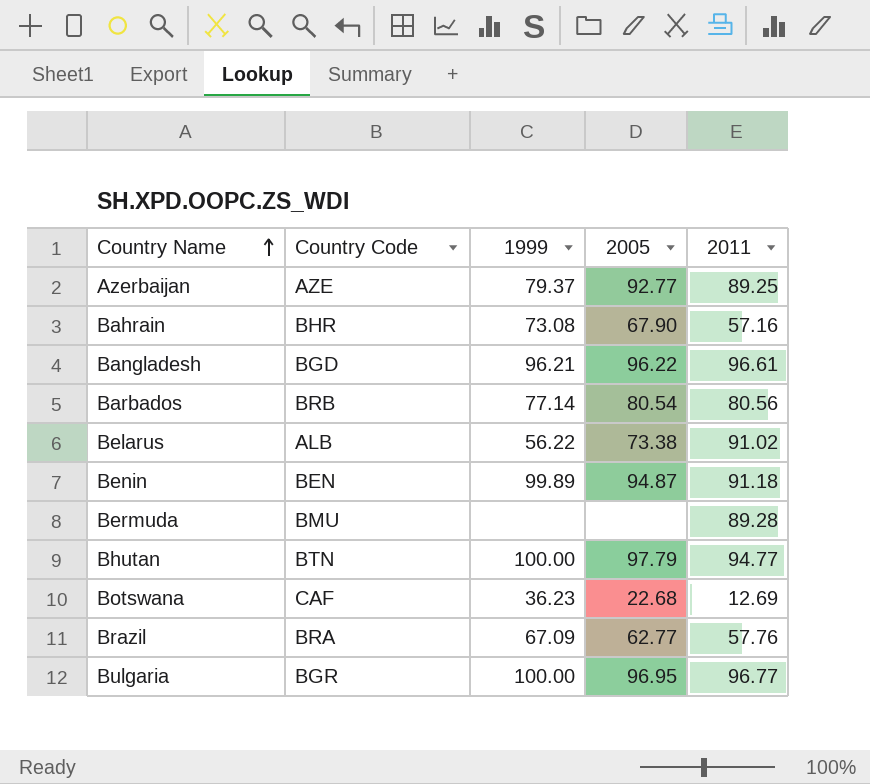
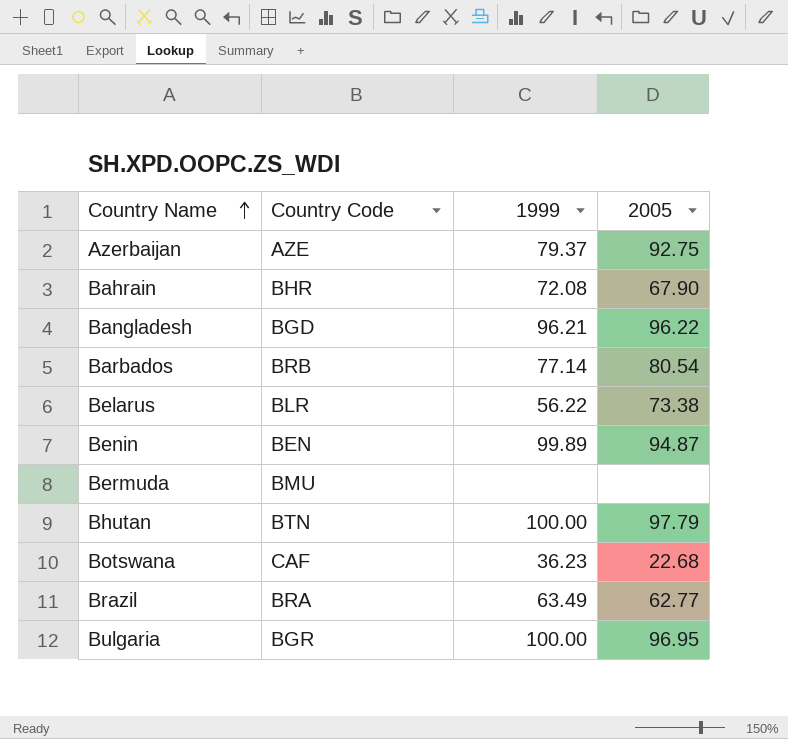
column 2011 | position: 5 -> none
Azerbaijan | 2005: 92.77 -> 92.75
Bahrain | 1999: 73.08 -> 72.08
Belarus | Country Code: ALB -> BLR
Brazil | 1999: 67.09 -> 63.49

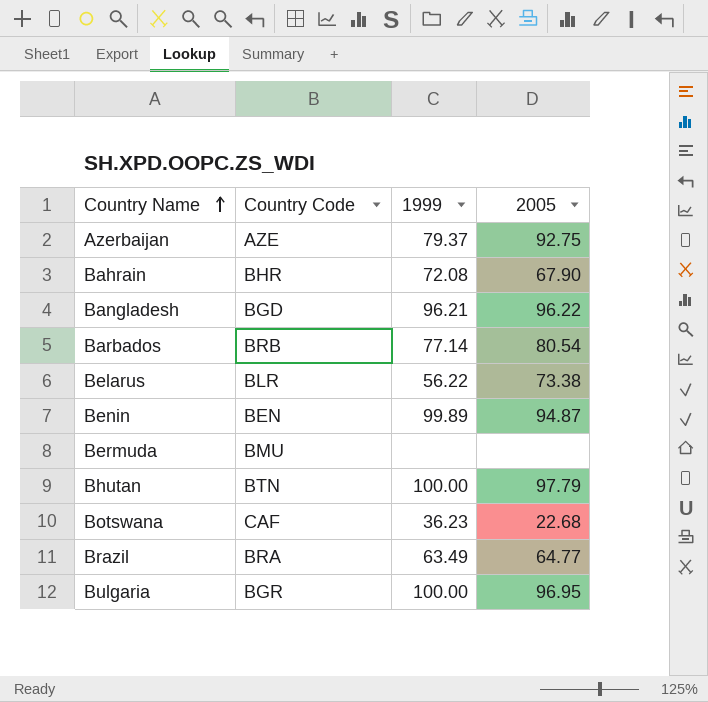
Brazil | 2005: 62.77 -> 64.77

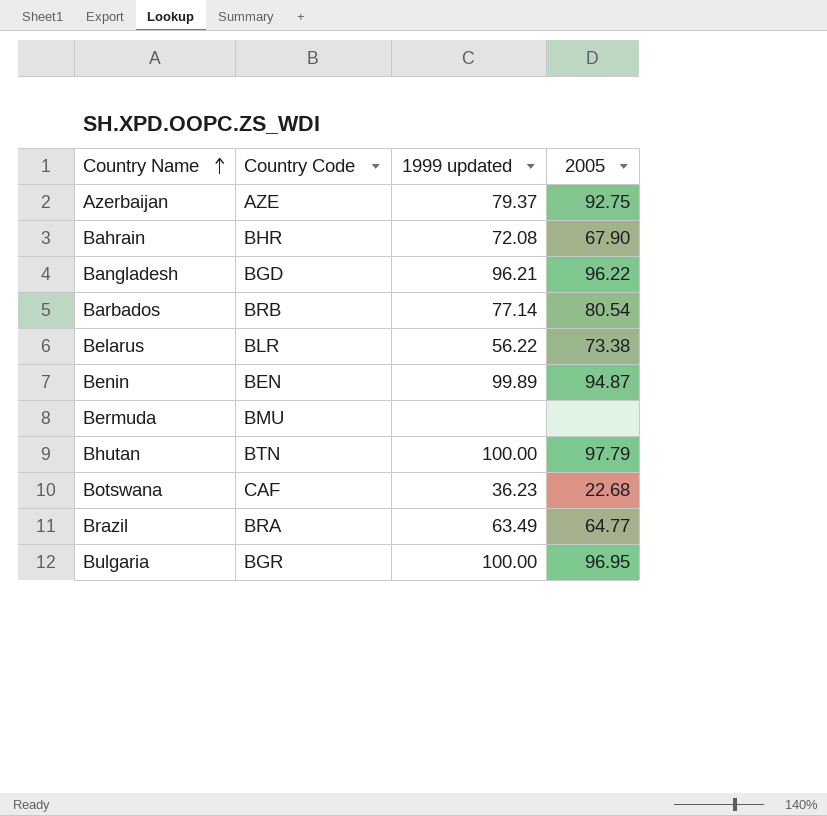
column name: 1999 -> 1999 updated

